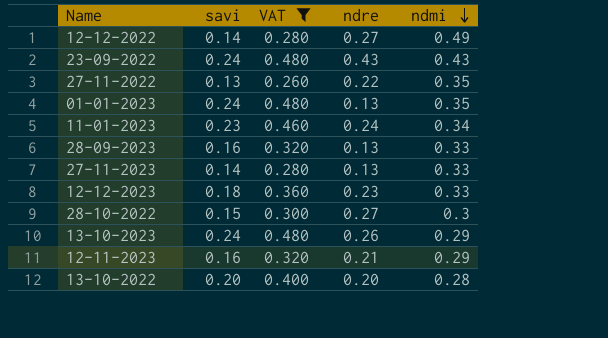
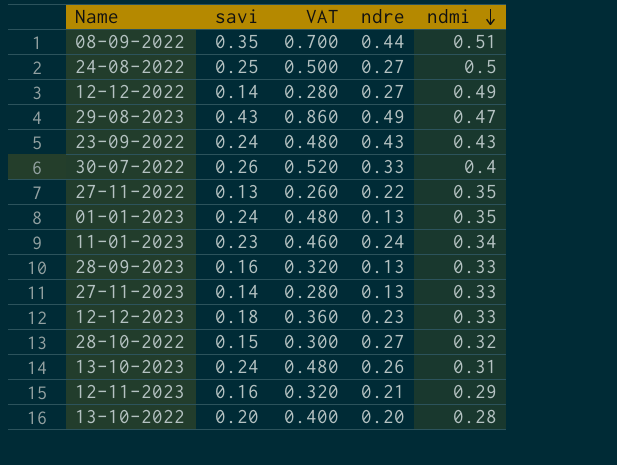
filter: VAT <= 0.480 -> none
28-10-2022 | ndmi: 0.3 -> 0.32
13-10-2023 | ndmi: 0.29 -> 0.31

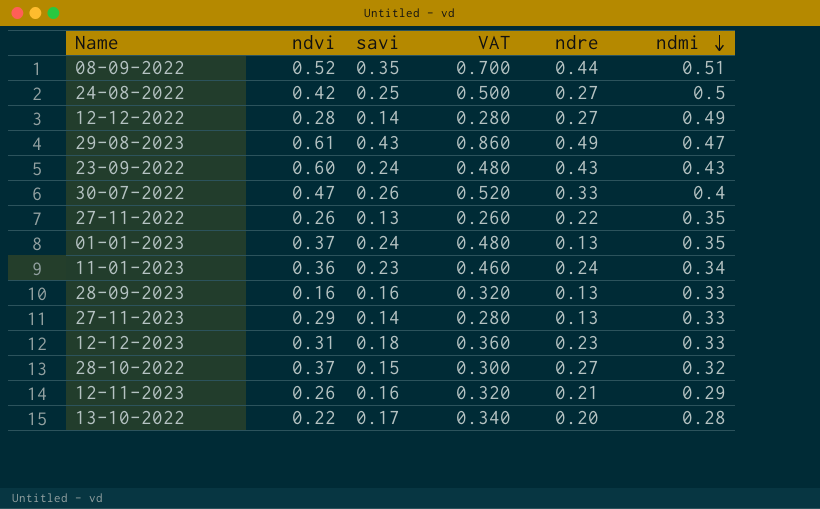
column ndvi | position: none -> 2
row 13-10-2023: 0.24 | 0.480 | 0.26 | 0.31 -> none
13-10-2022 | savi: 0.20 -> 0.17
13-10-2022 | VAT: 0.400 -> 0.340

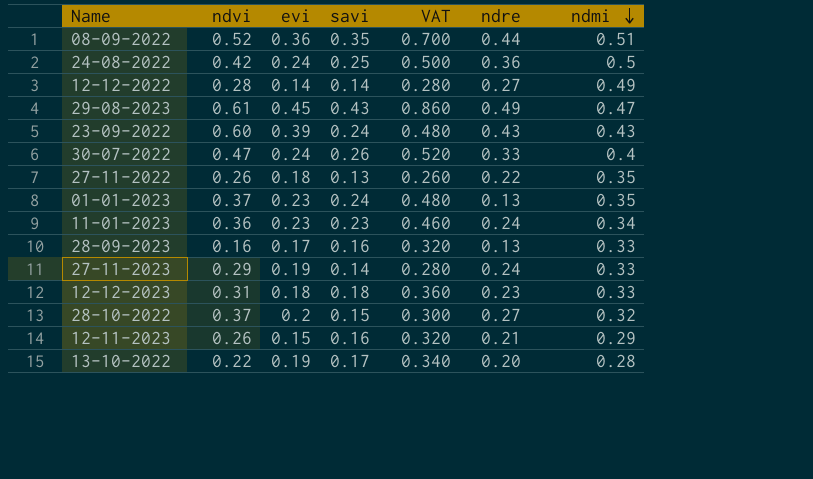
column evi | position: none -> 3
24-08-2022 | ndre: 0.27 -> 0.36
27-11-2023 | ndre: 0.13 -> 0.24

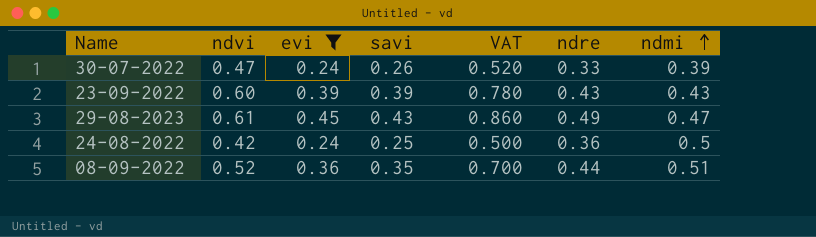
filter: none -> evi >= 0.24
row order: ndmi descending -> ndmi ascending
30-07-2022 | ndmi: 0.4 -> 0.39
23-09-2022 | savi: 0.24 -> 0.39
23-09-2022 | VAT: 0.480 -> 0.780

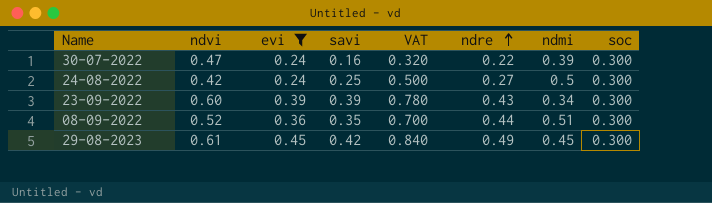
row order: ndmi ascending -> ndre ascending
column soc | position: none -> 8
30-07-2022 | savi: 0.26 -> 0.16
30-07-2022 | VAT: 0.520 -> 0.320
30-07-2022 | ndre: 0.33 -> 0.22
24-08-2022 | ndre: 0.36 -> 0.27
23-09-2022 | ndmi: 0.43 -> 0.34
29-08-2023 | savi: 0.43 -> 0.42
29-08-2023 | VAT: 0.860 -> 0.840
29-08-2023 | ndmi: 0.47 -> 0.45

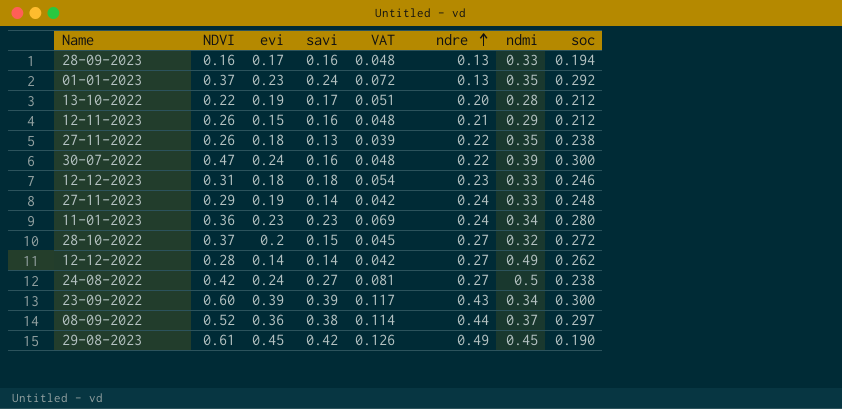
filter: evi >= 0.24 -> none
column name: ndvi -> NDVI
column VAT | formula: [savi] * 2 -> [savi] * 0.3
24-08-2022 | savi: 0.25 -> 0.27
24-08-2022 | soc: 0.300 -> 0.238
08-09-2022 | savi: 0.35 -> 0.38
08-09-2022 | ndmi: 0.51 -> 0.37
08-09-2022 | soc: 0.300 -> 0.297
29-08-2023 | soc: 0.300 -> 0.190

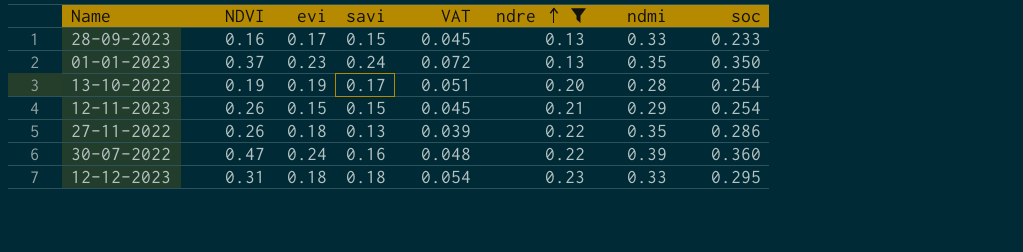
filter: none -> ndre <= 0.23
28-09-2023 | savi: 0.16 -> 0.15
28-09-2023 | VAT: 0.048 -> 0.045
28-09-2023 | soc: 0.194 -> 0.233
01-01-2023 | soc: 0.292 -> 0.350
13-10-2022 | NDVI: 0.22 -> 0.19
13-10-2022 | soc: 0.212 -> 0.254
12-11-2023 | savi: 0.16 -> 0.15
12-11-2023 | VAT: 0.048 -> 0.045
12-11-2023 | soc: 0.212 -> 0.254
27-11-2022 | soc: 0.238 -> 0.286
30-07-2022 | soc: 0.300 -> 0.360
12-12-2023 | soc: 0.246 -> 0.295

